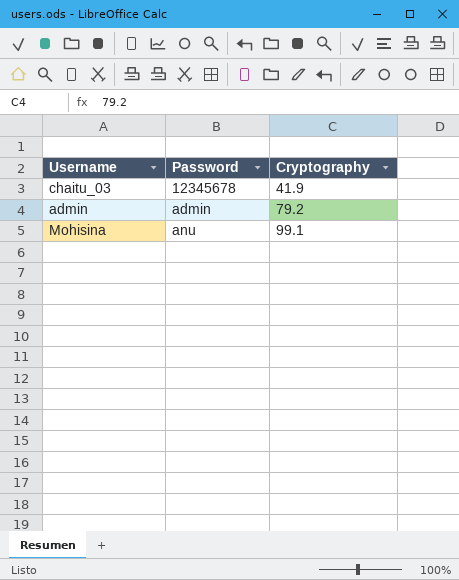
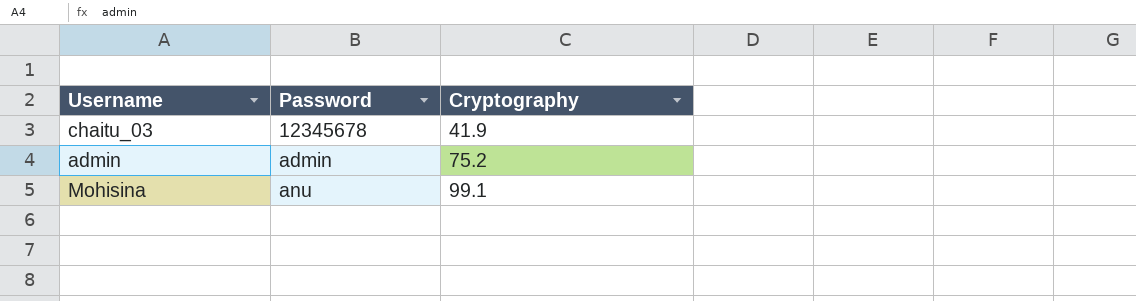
admin | Cryptography: 79.2 -> 75.2

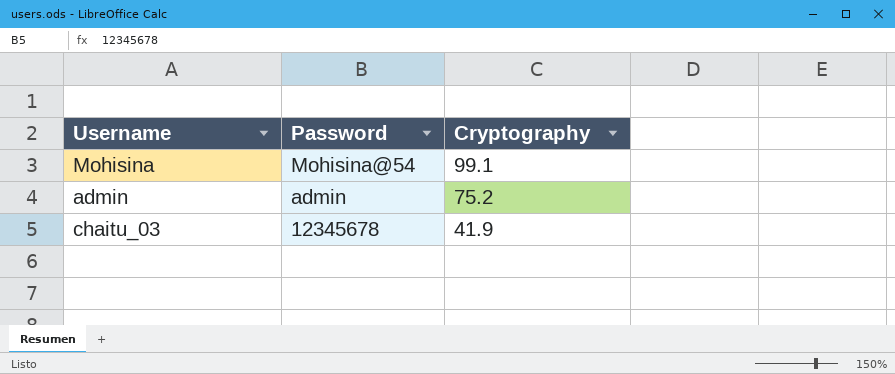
row order: Password ascending -> Password descending
Mohisina | Password: anu -> Mohisina@54

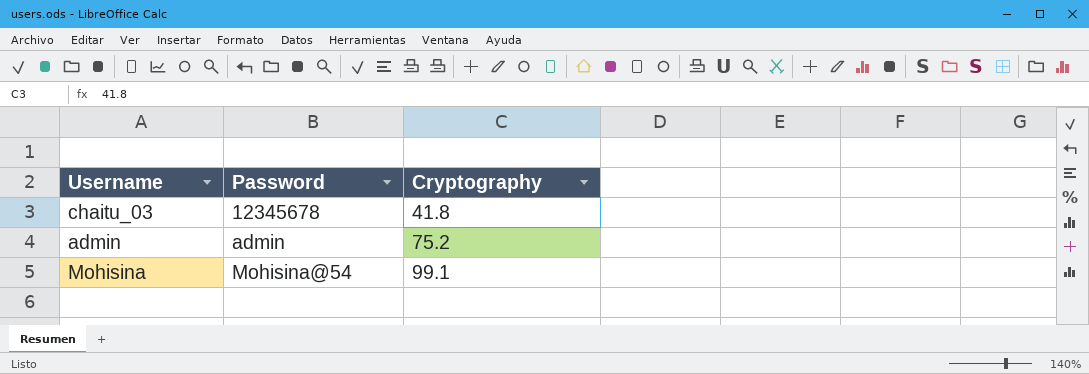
row order: Password descending -> Password ascending
chaitu_03 | Cryptography: 41.9 -> 41.8

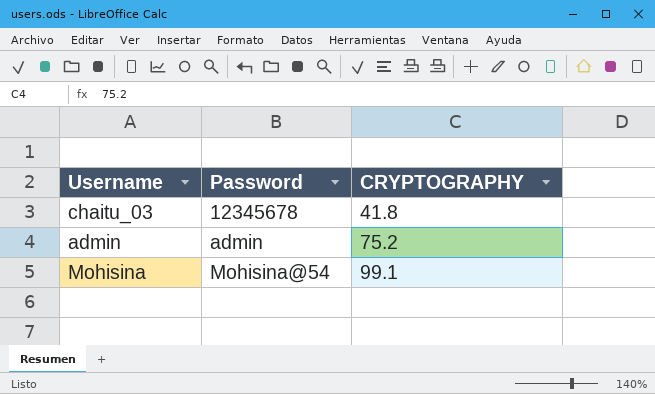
column name: Cryptography -> CRYPTOGRAPHY

